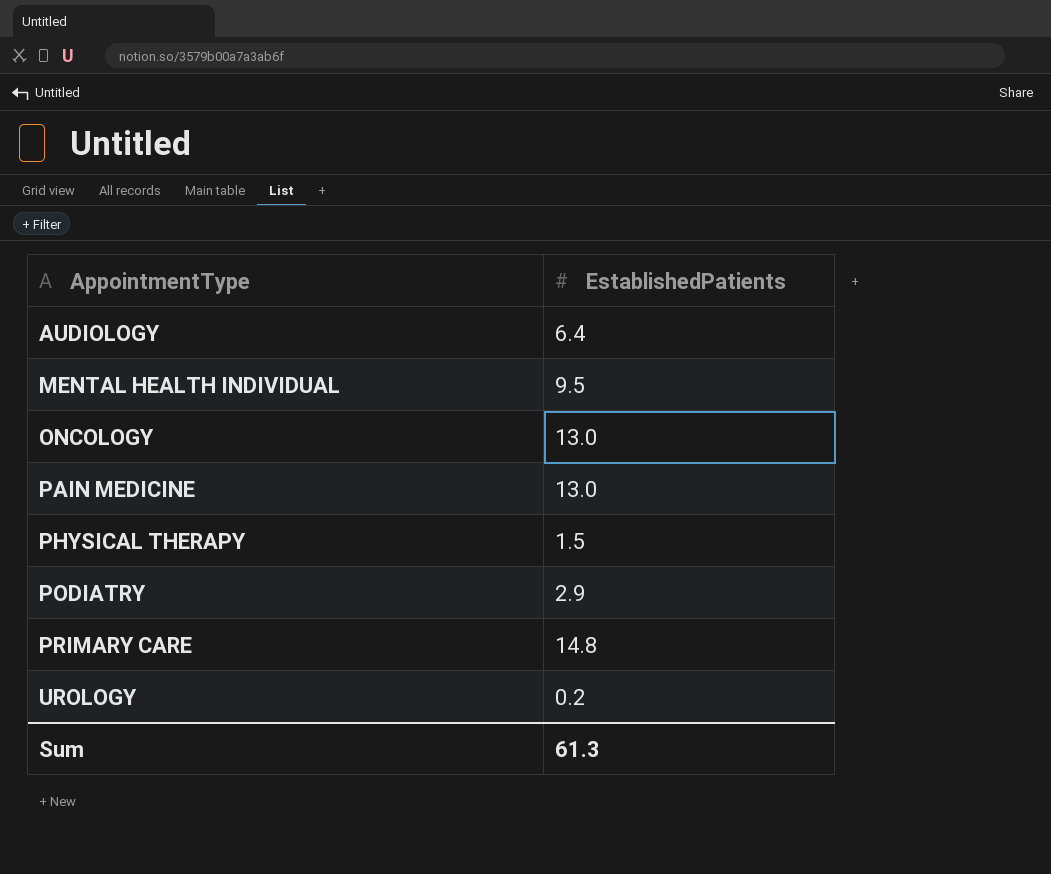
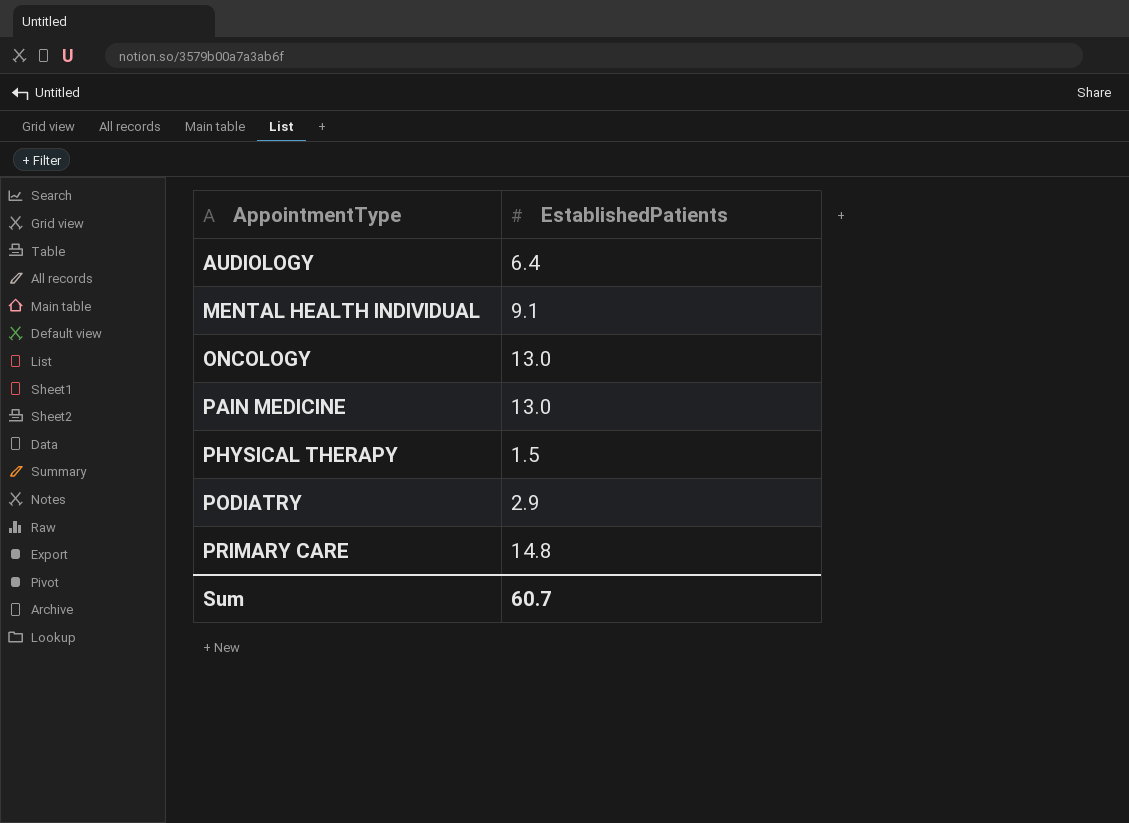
row UROLOGY: 0.2 -> none
MENTAL HEALTH INDIVIDUAL | EstablishedPatients: 9.5 -> 9.1
Sum | EstablishedPatients: 61.3 -> 60.7

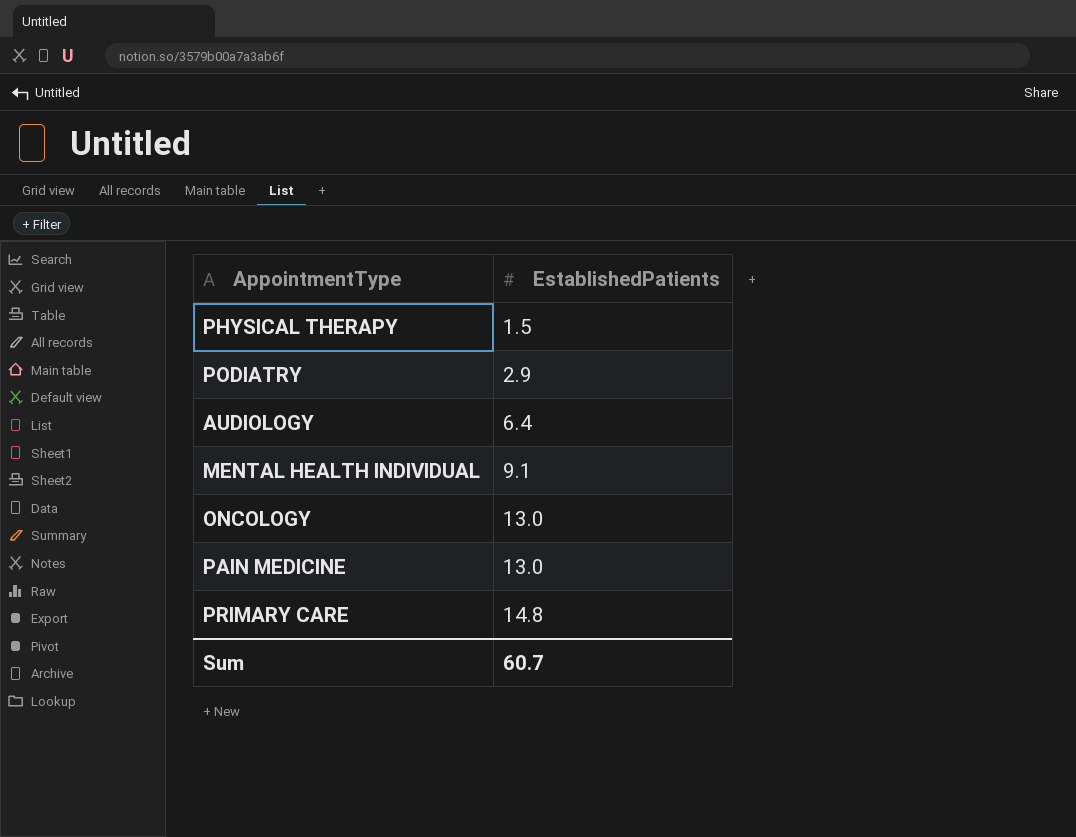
row order: AppointmentType ascending -> EstablishedPatients ascending

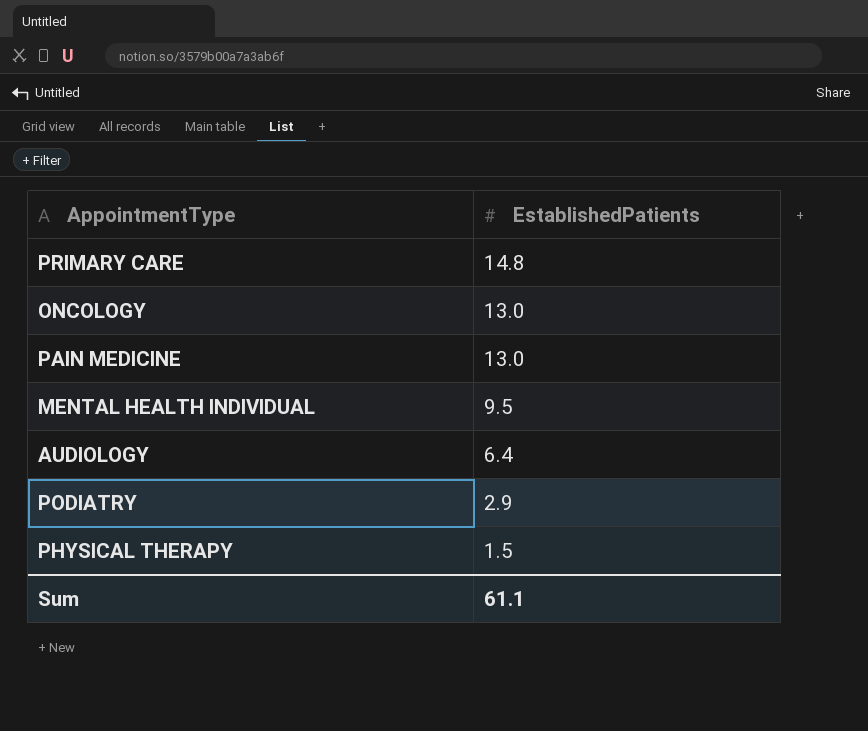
row order: EstablishedPatients ascending -> EstablishedPatients descending
MENTAL HEALTH INDIVIDUAL | EstablishedPatients: 9.1 -> 9.5
Sum | EstablishedPatients: 60.7 -> 61.1

